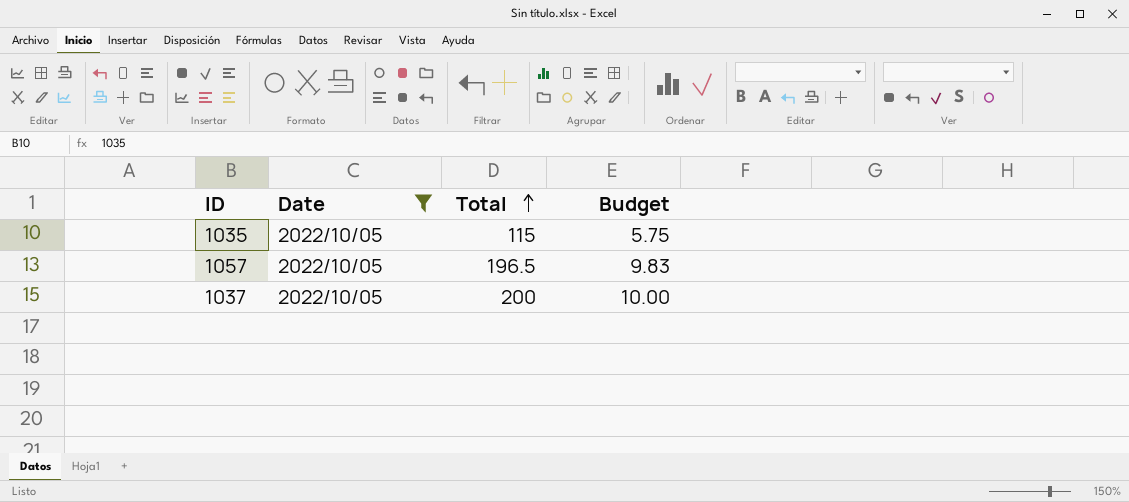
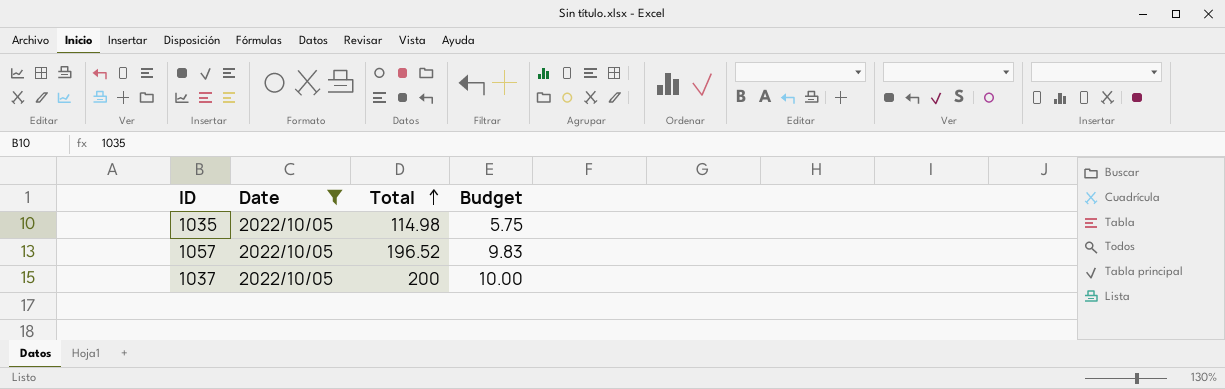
1035 | Total: 115 -> 114.98
1057 | Total: 196.5 -> 196.52

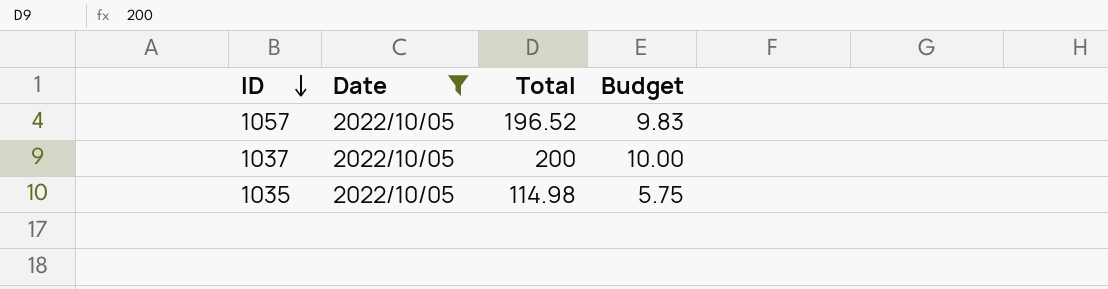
row order: Total ascending -> ID descending

